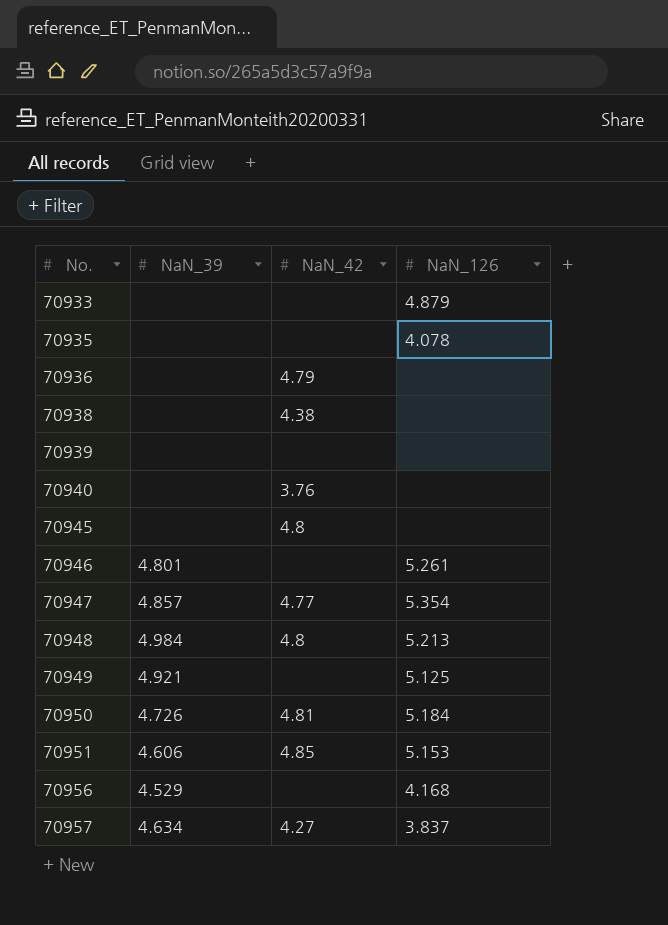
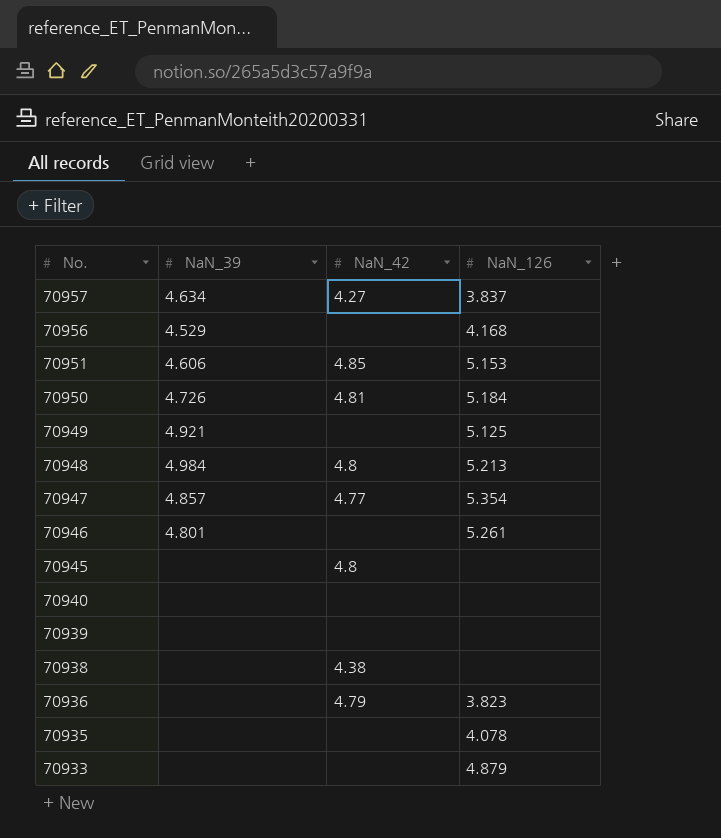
row order: No. ascending -> No. descending
70940 | NaN_42: 3.76 -> none
70936 | NaN_126: none -> 3.823

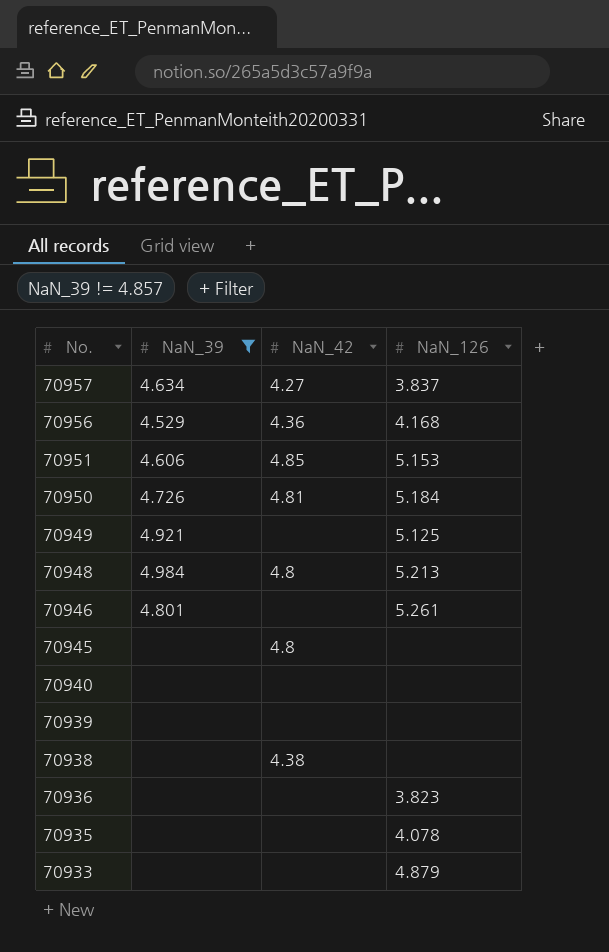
filter: none -> NaN_39 != 4.857
70956 | NaN_42: none -> 4.36
70936 | NaN_42: 4.79 -> none

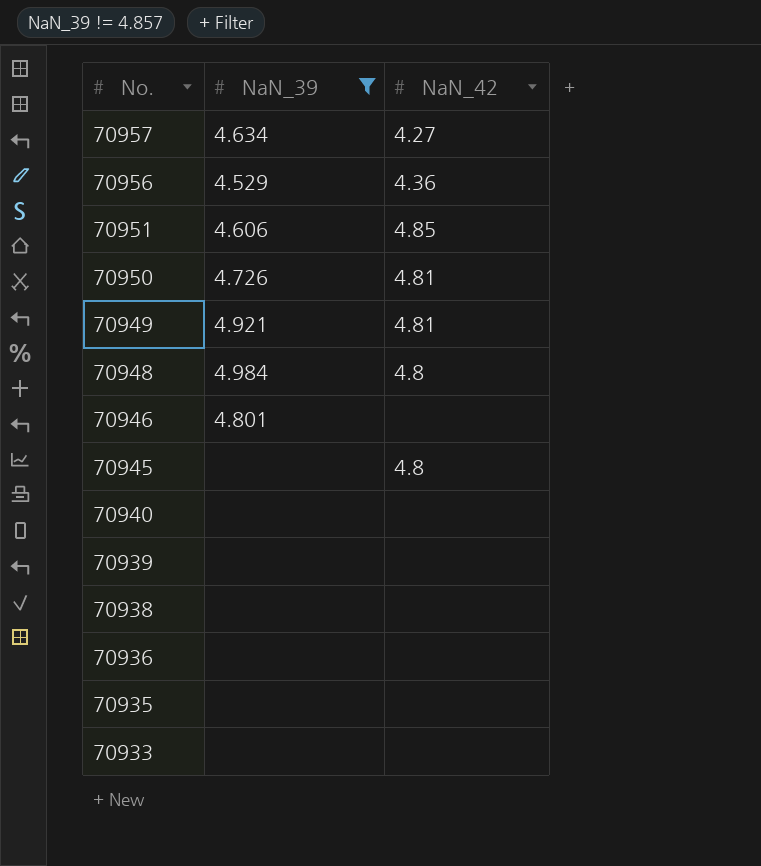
column NaN_126 | position: 4 -> none
70949 | NaN_42: none -> 4.81
70938 | NaN_42: 4.38 -> none

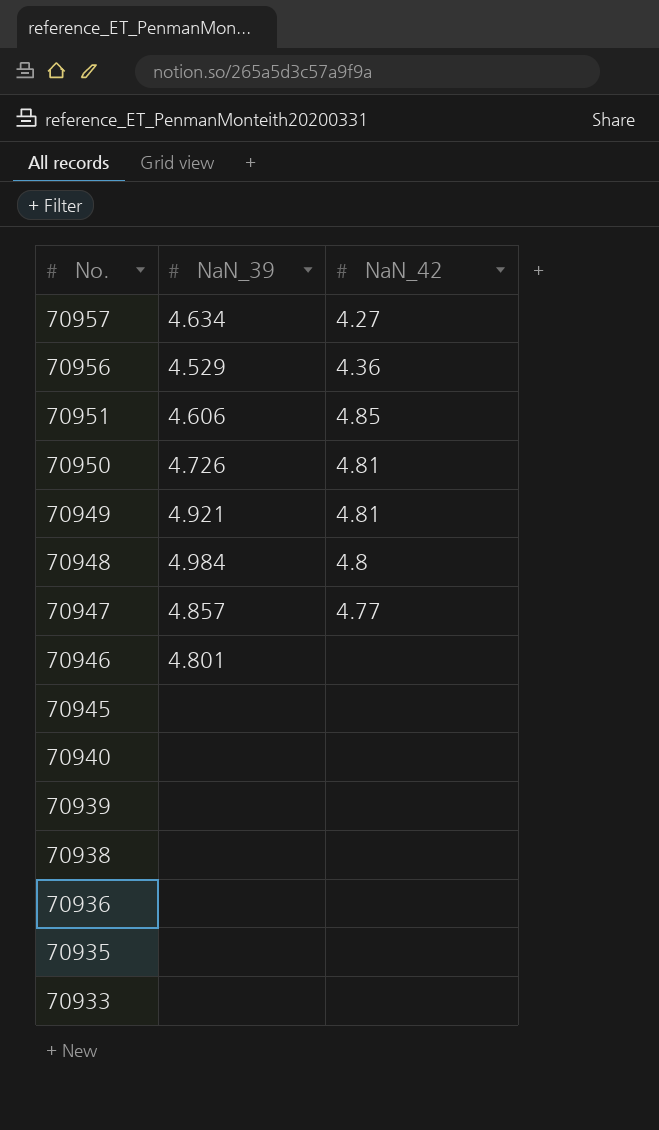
filter: NaN_39 != 4.857 -> none
70945 | NaN_42: 4.8 -> none

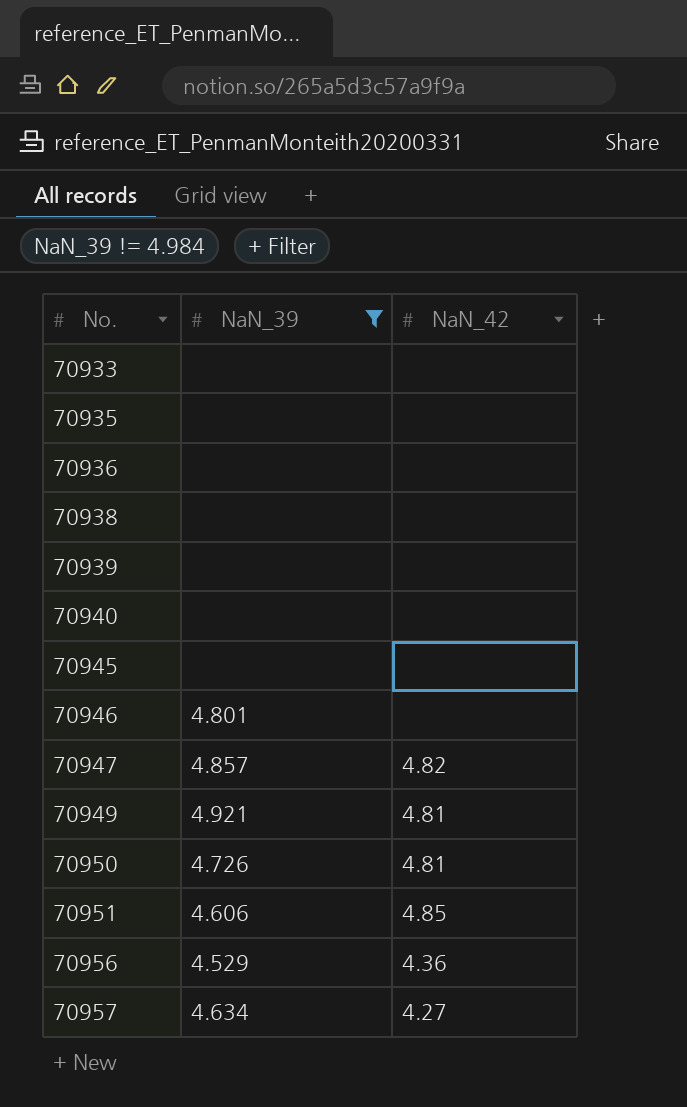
filter: none -> NaN_39 != 4.984
row order: No. descending -> No. ascending
70947 | NaN_42: 4.77 -> 4.82

